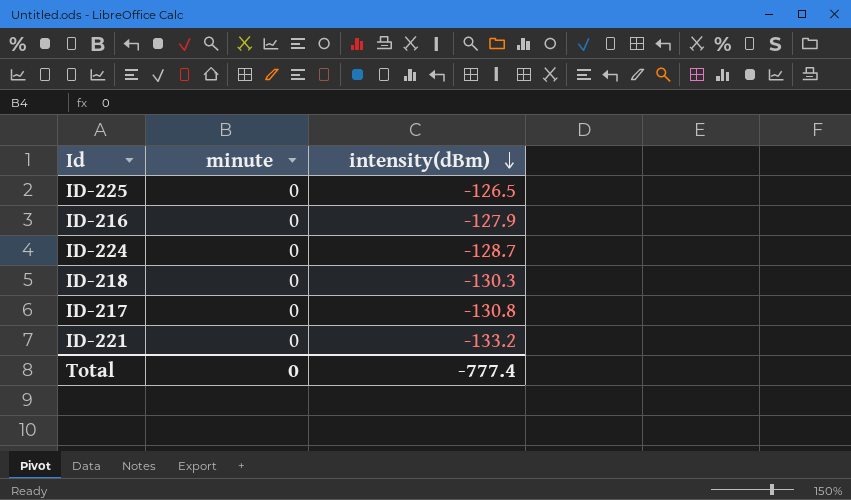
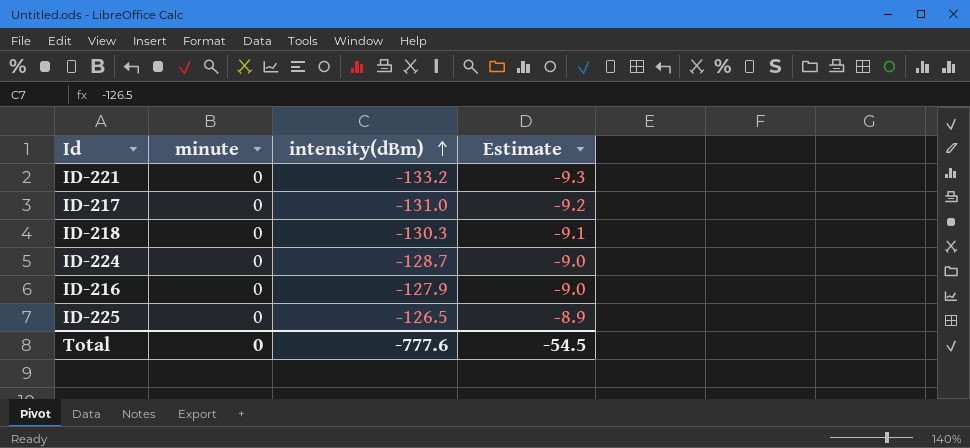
row order: intensity(dBm) descending -> intensity(dBm) ascending
column Estimate | formula: none -> [intensity(dBm)] * 0.07
ID-217 | intensity(dBm): -130.8 -> -131.0
Total | intensity(dBm): -777.4 -> -777.6

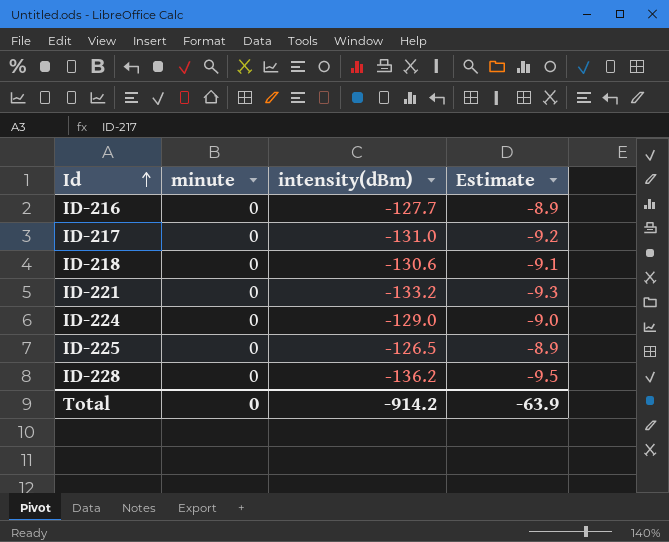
row order: intensity(dBm) ascending -> Id ascending
ID-216 | intensity(dBm): -127.9 -> -127.7
ID-216 | Estimate: -9.0 -> -8.9
ID-218 | intensity(dBm): -130.3 -> -130.6
ID-224 | intensity(dBm): -128.7 -> -129.0
row ID-228: none -> 0 | -136.2 | -9.5
Total | intensity(dBm): -777.6 -> -914.2
Total | Estimate: -54.5 -> -63.9

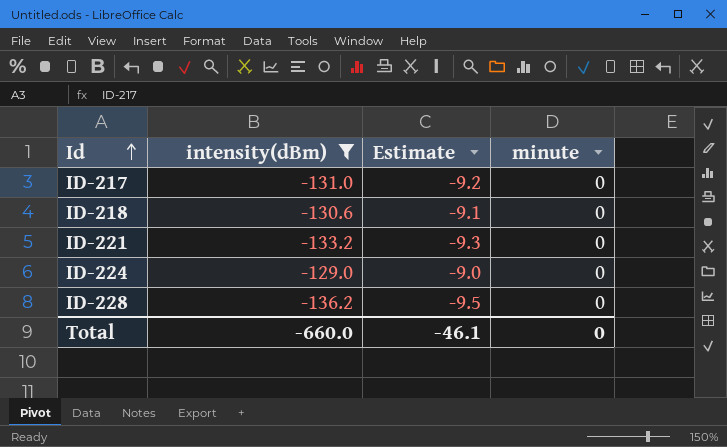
filter: none -> intensity(dBm) <= -129.0
column minute | position: 2 -> 4
Total | intensity(dBm): -914.2 -> -660.0
Total | Estimate: -63.9 -> -46.1

